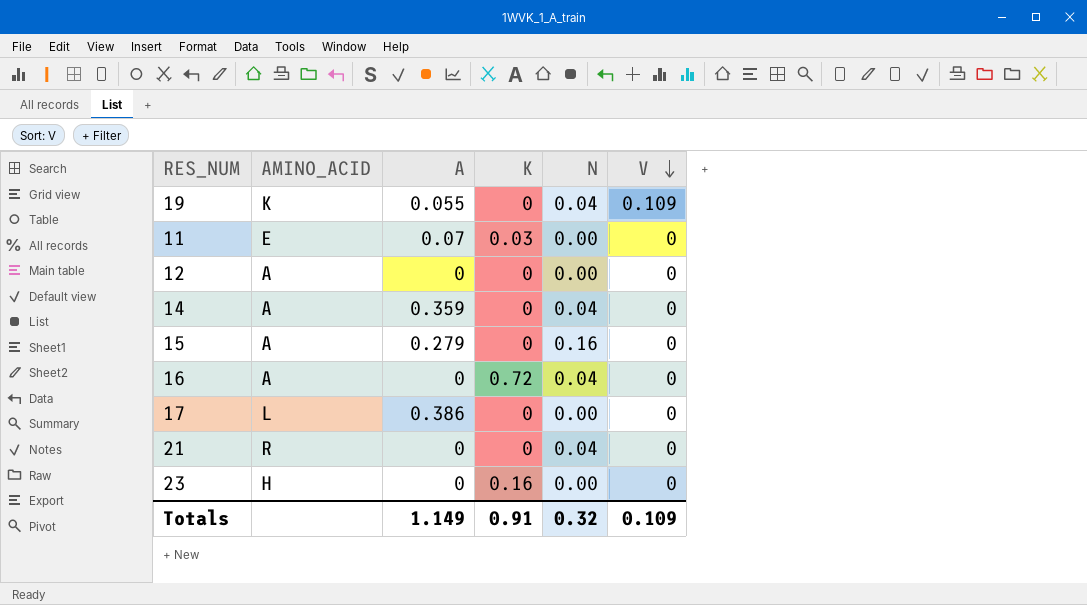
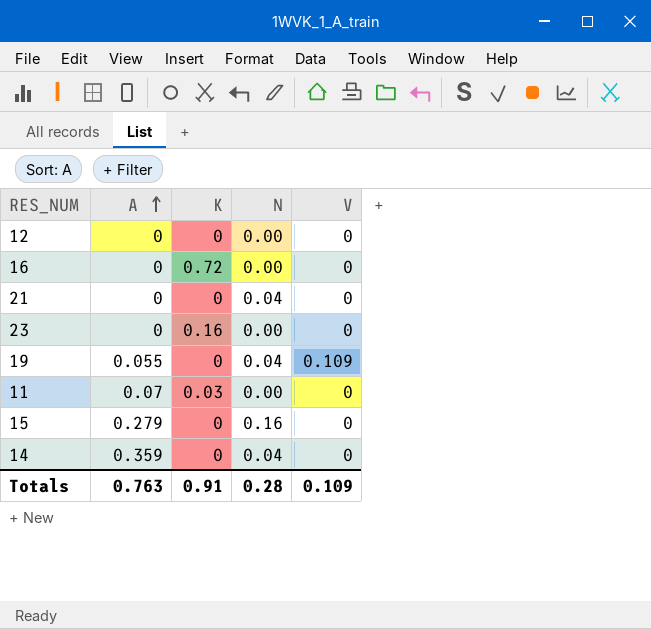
row order: V descending -> A ascending
column AMINO_ACID | position: 2 -> none
row 17: L | 0.386 | 0 | 0.00 | 0 -> none
16 | N: 0.04 -> 0.00
Totals | A: 1.149 -> 0.763
Totals | N: 0.32 -> 0.28

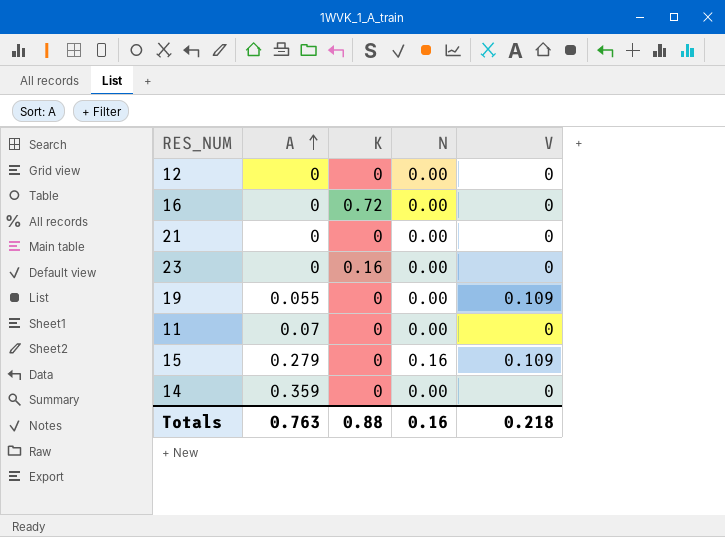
21 | N: 0.04 -> 0.00
19 | N: 0.04 -> 0.00
11 | K: 0.03 -> 0
15 | V: 0 -> 0.109
14 | N: 0.04 -> 0.00
Totals | K: 0.91 -> 0.88
Totals | N: 0.28 -> 0.16
Totals | V: 0.109 -> 0.218

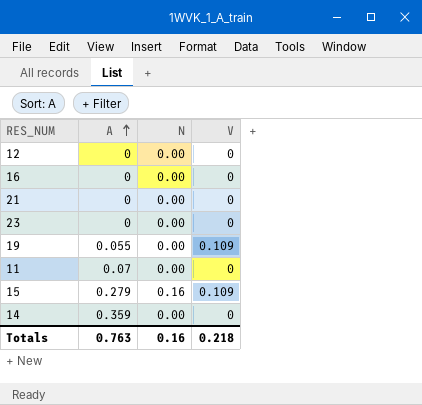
column K | position: 3 -> none

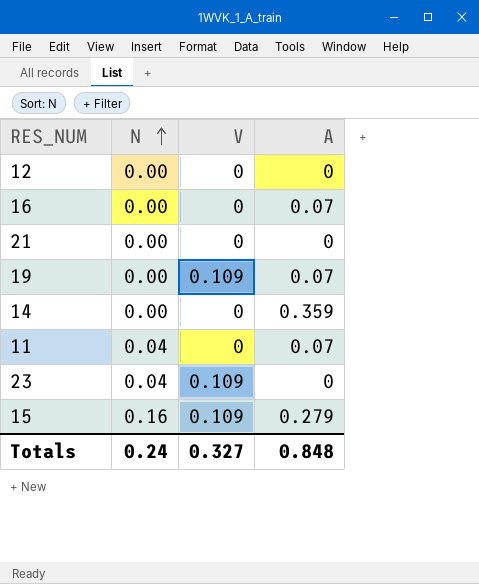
row order: A ascending -> N ascending
column A | position: 2 -> 4
16 | A: 0 -> 0.07
19 | A: 0.055 -> 0.07
11 | N: 0.00 -> 0.04
23 | N: 0.00 -> 0.04
23 | V: 0 -> 0.109
Totals | N: 0.16 -> 0.24
Totals | V: 0.218 -> 0.327
Totals | A: 0.763 -> 0.848

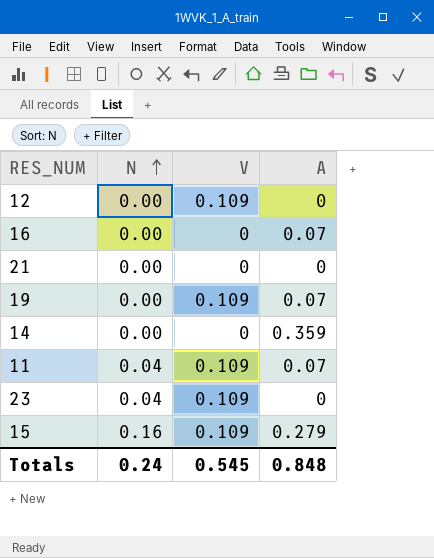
12 | V: 0 -> 0.109
11 | V: 0 -> 0.109
Totals | V: 0.327 -> 0.545

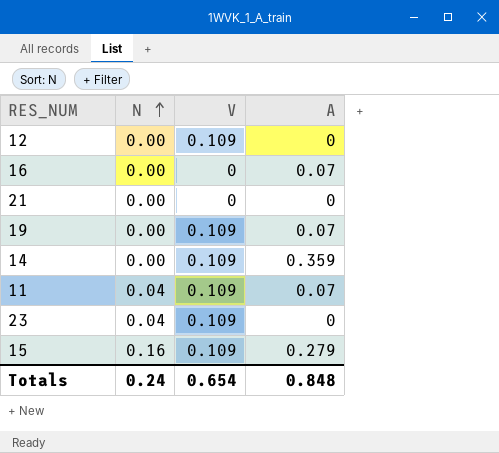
14 | V: 0 -> 0.109
Totals | V: 0.545 -> 0.654

